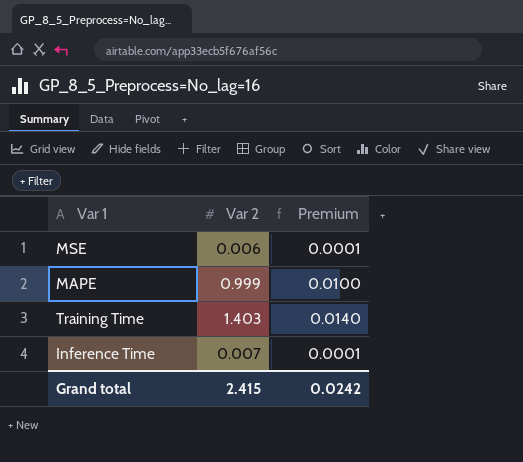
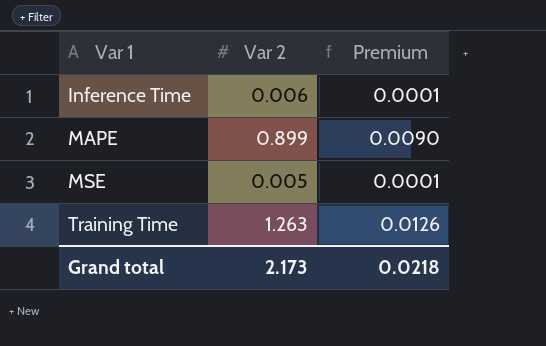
row order: none -> Var 1 ascending
Inference Time | Var 2: 0.007 -> 0.006
MAPE | Var 2: 0.999 -> 0.899
MAPE | Premium: 0.0100 -> 0.0090
MSE | Var 2: 0.006 -> 0.005
Training Time | Var 2: 1.403 -> 1.263
Training Time | Premium: 0.0140 -> 0.0126
Grand total | Var 2: 2.415 -> 2.173
Grand total | Premium: 0.0242 -> 0.0218

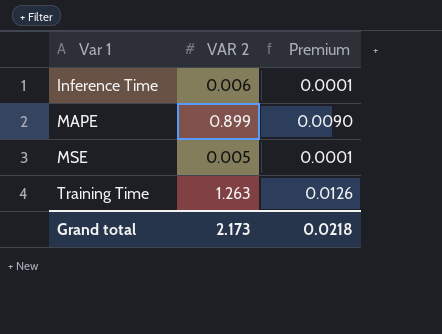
column name: Var 2 -> VAR 2

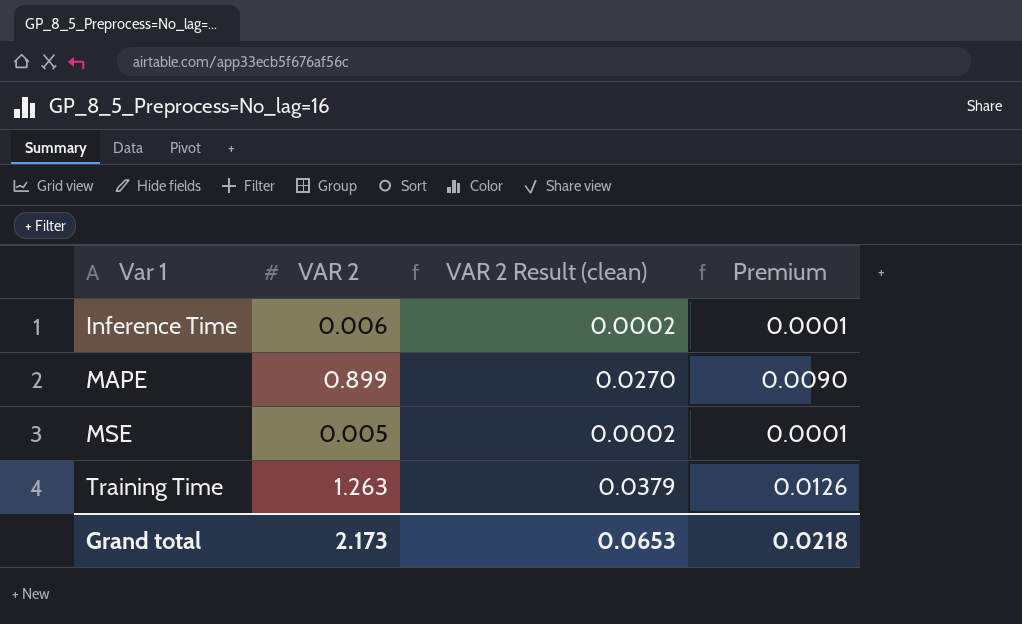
column VAR 2 Result (clean) | formula: none -> [VAR 2] * 0.03

